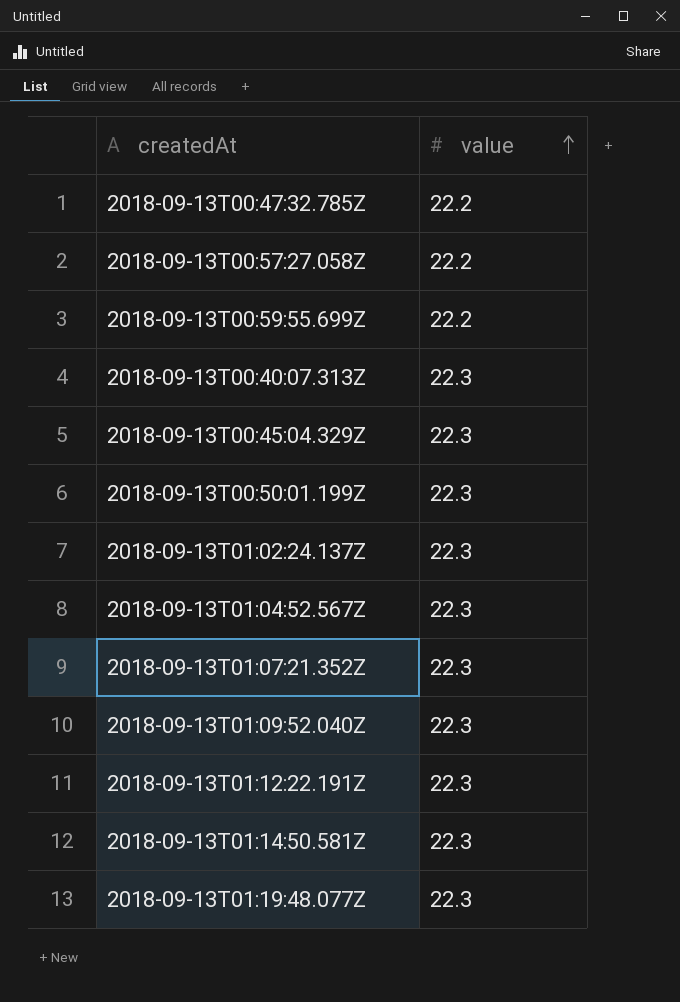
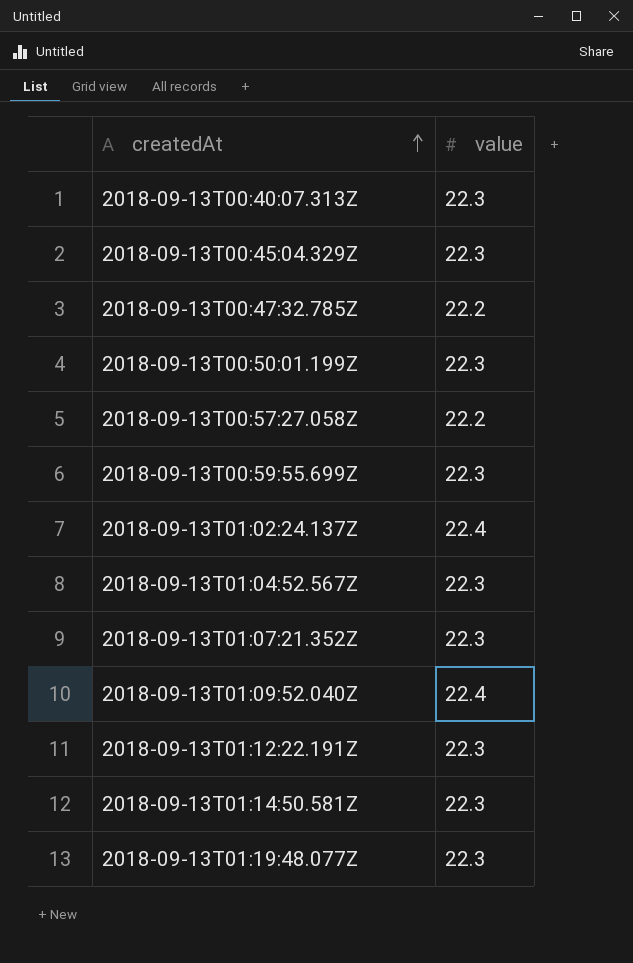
row order: value ascending -> createdAt ascending
2018-09-13T00:59:55.699Z | value: 22.2 -> 22.3
2018-09-13T01:02:24.137Z | value: 22.3 -> 22.4
2018-09-13T01:09:52.040Z | value: 22.3 -> 22.4

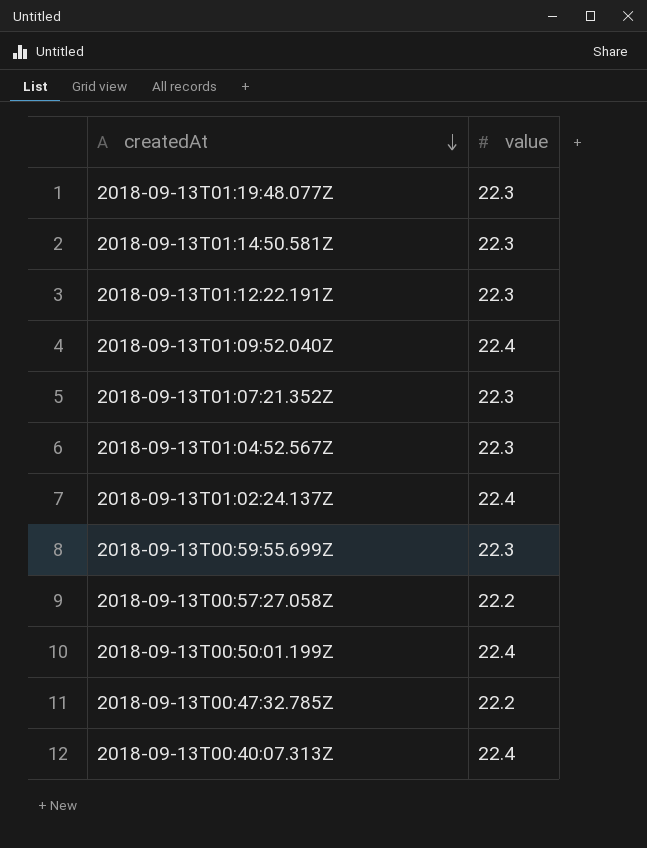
row order: createdAt ascending -> createdAt descending
row 2018-09-13T00:45:04.329Z: 22.3 -> none
2018-09-13T00:50:01.199Z | value: 22.3 -> 22.4
2018-09-13T00:40:07.313Z | value: 22.3 -> 22.4

